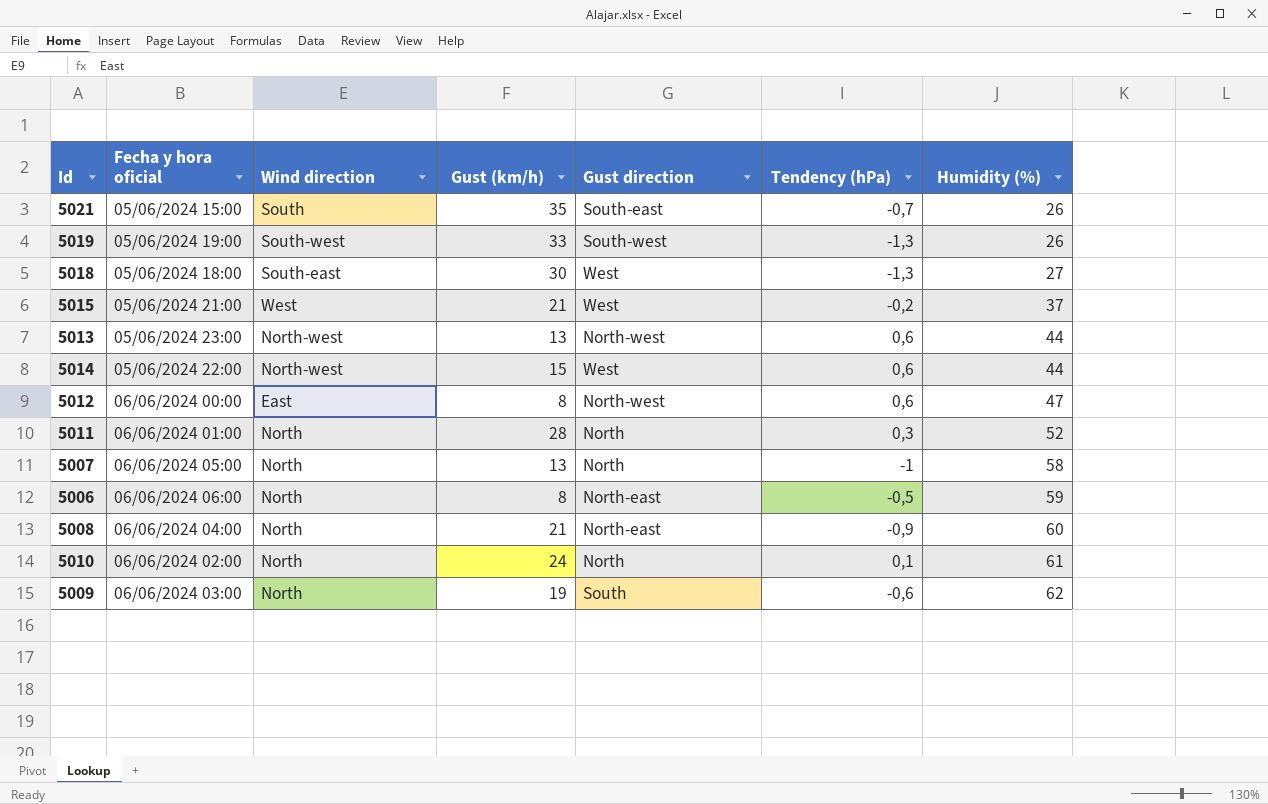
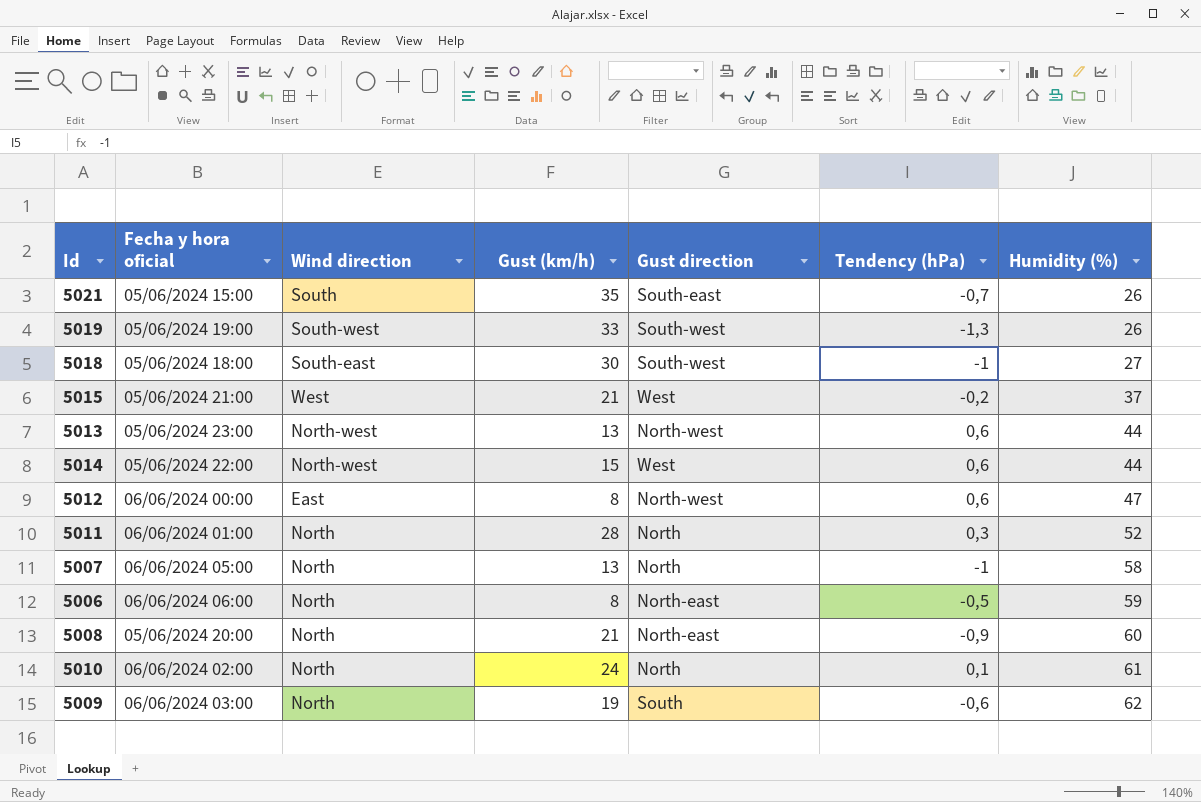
5018 | Gust direction: West -> South-west
5018 | Tendency (hPa): -1,3 -> -1
5008 | Fecha y hora oficial: 06/06/2024 04:00 -> 05/06/2024 20:00

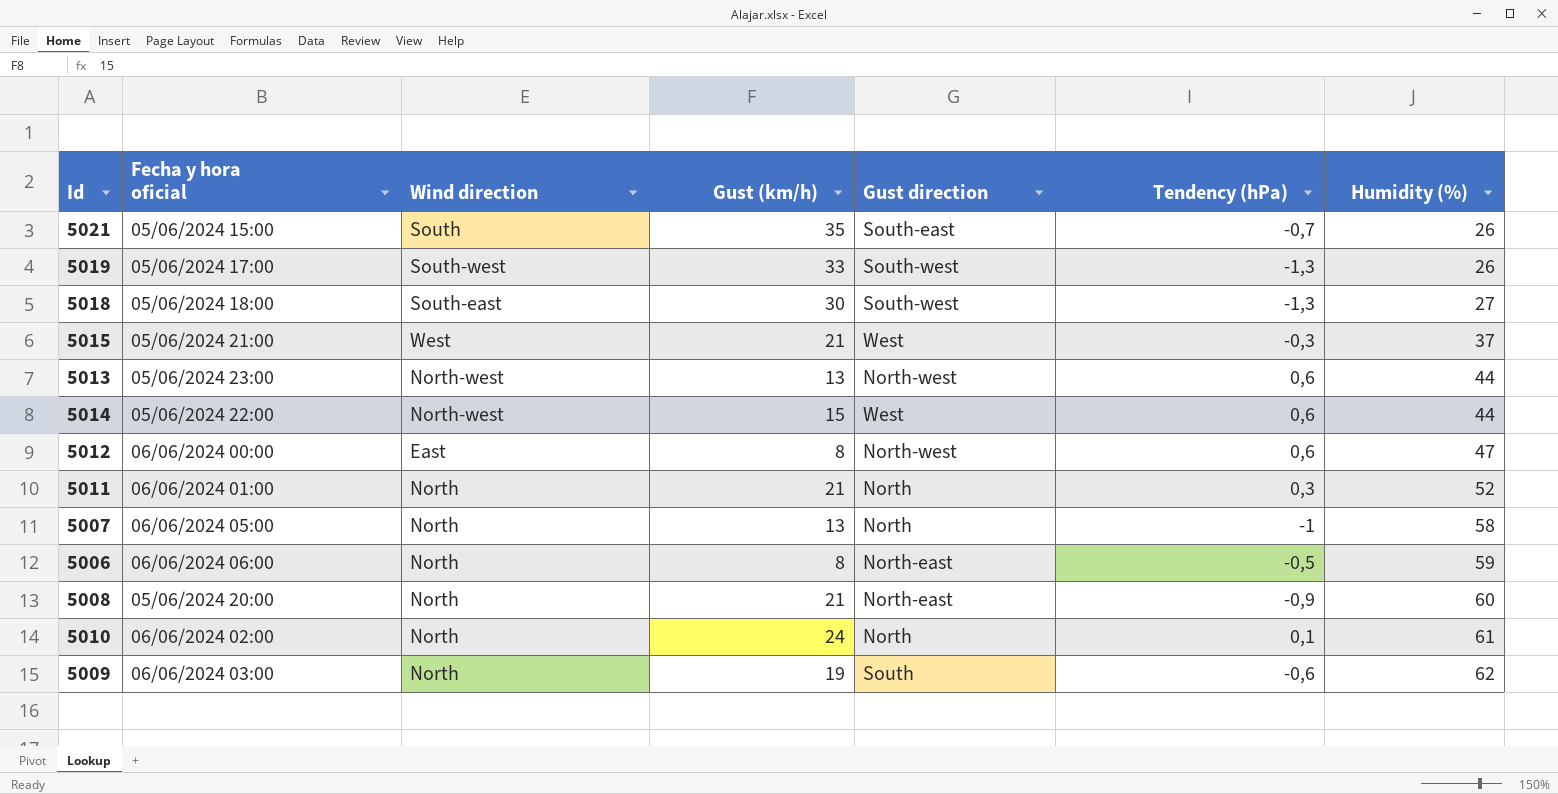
5019 | Fecha y hora oficial: 05/06/2024 19:00 -> 05/06/2024 17:00
5018 | Tendency (hPa): -1 -> -1,3
5015 | Tendency (hPa): -0,2 -> -0,3
5011 | Gust (km/h): 28 -> 21

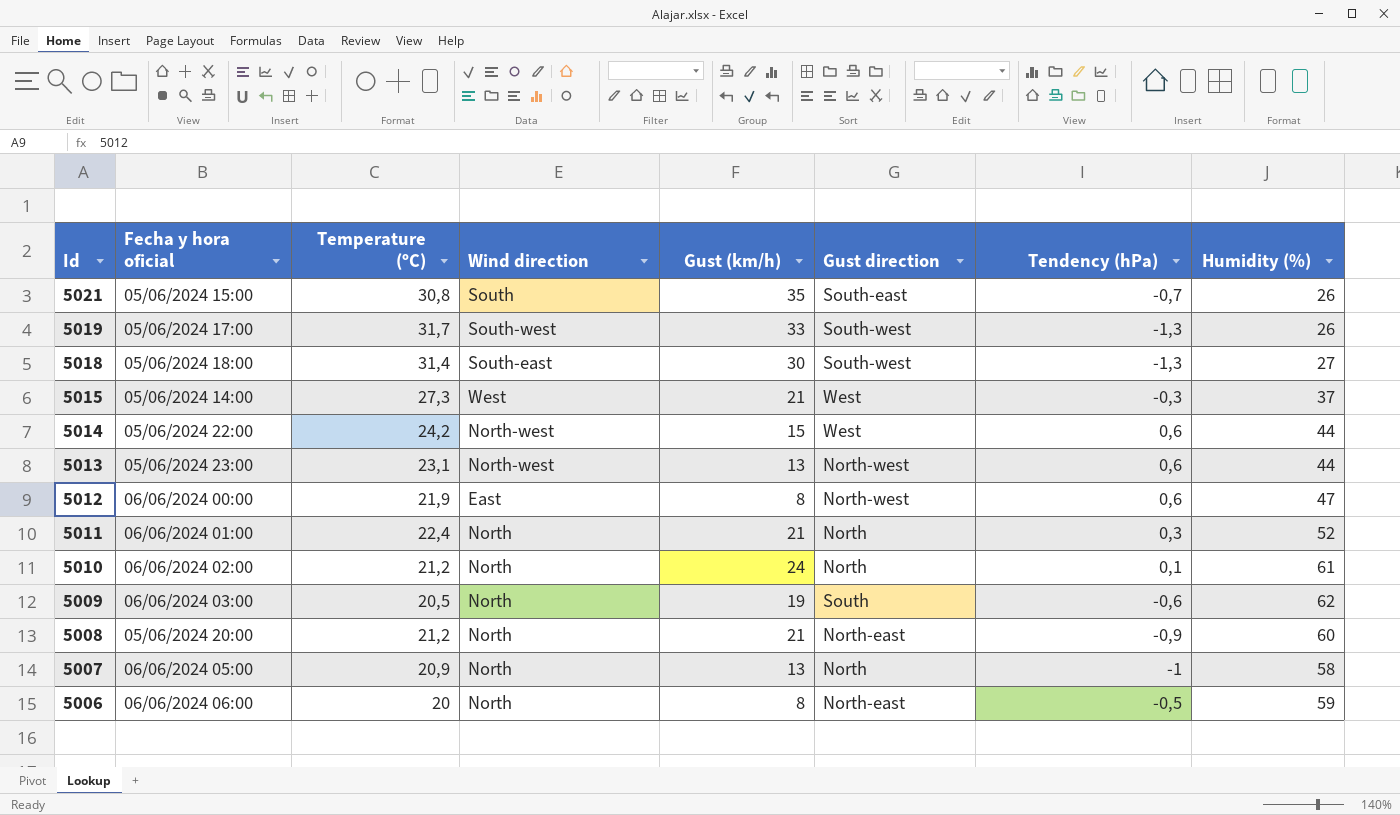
row order: Humidity (%) ascending -> Id descending
column Temperature (ºC) | position: none -> 3
5015 | Fecha y hora oficial: 05/06/2024 21:00 -> 05/06/2024 14:00

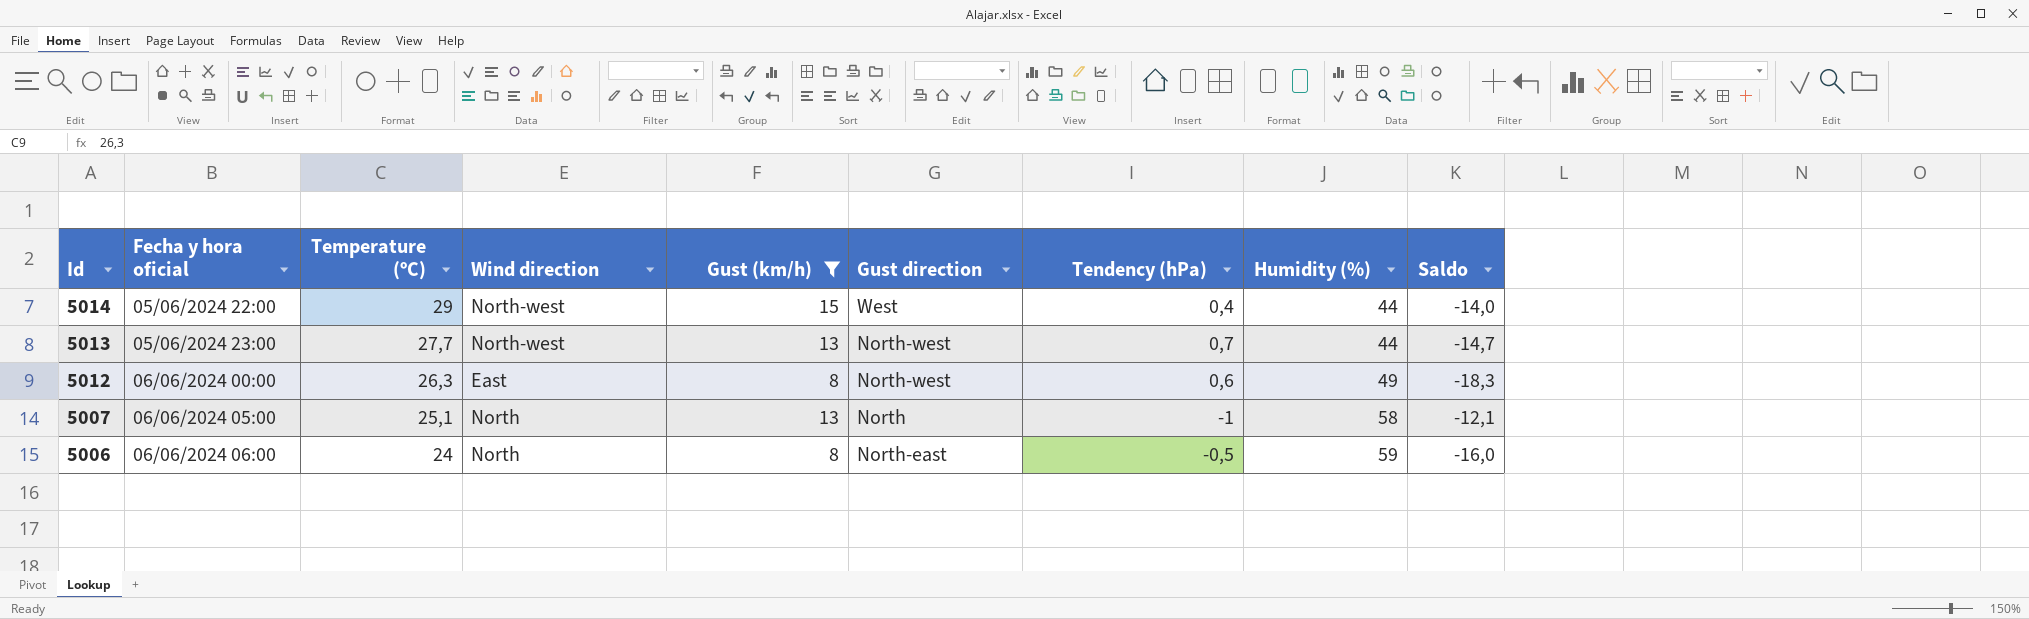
filter: none -> Gust (km/h) <= 15
column Saldo | formula: none -> [Gust (km/h)] - [Temperature (ºC)]
5014 | Temperature (ºC): 24,2 -> 29
5014 | Tendency (hPa): 0,6 -> 0,4
5013 | Temperature (ºC): 23,1 -> 27,7
5013 | Tendency (hPa): 0,6 -> 0,7
5012 | Temperature (ºC): 21,9 -> 26,3
5012 | Humidity (%): 47 -> 49
5007 | Temperature (ºC): 20,9 -> 25,1
5006 | Temperature (ºC): 20 -> 24

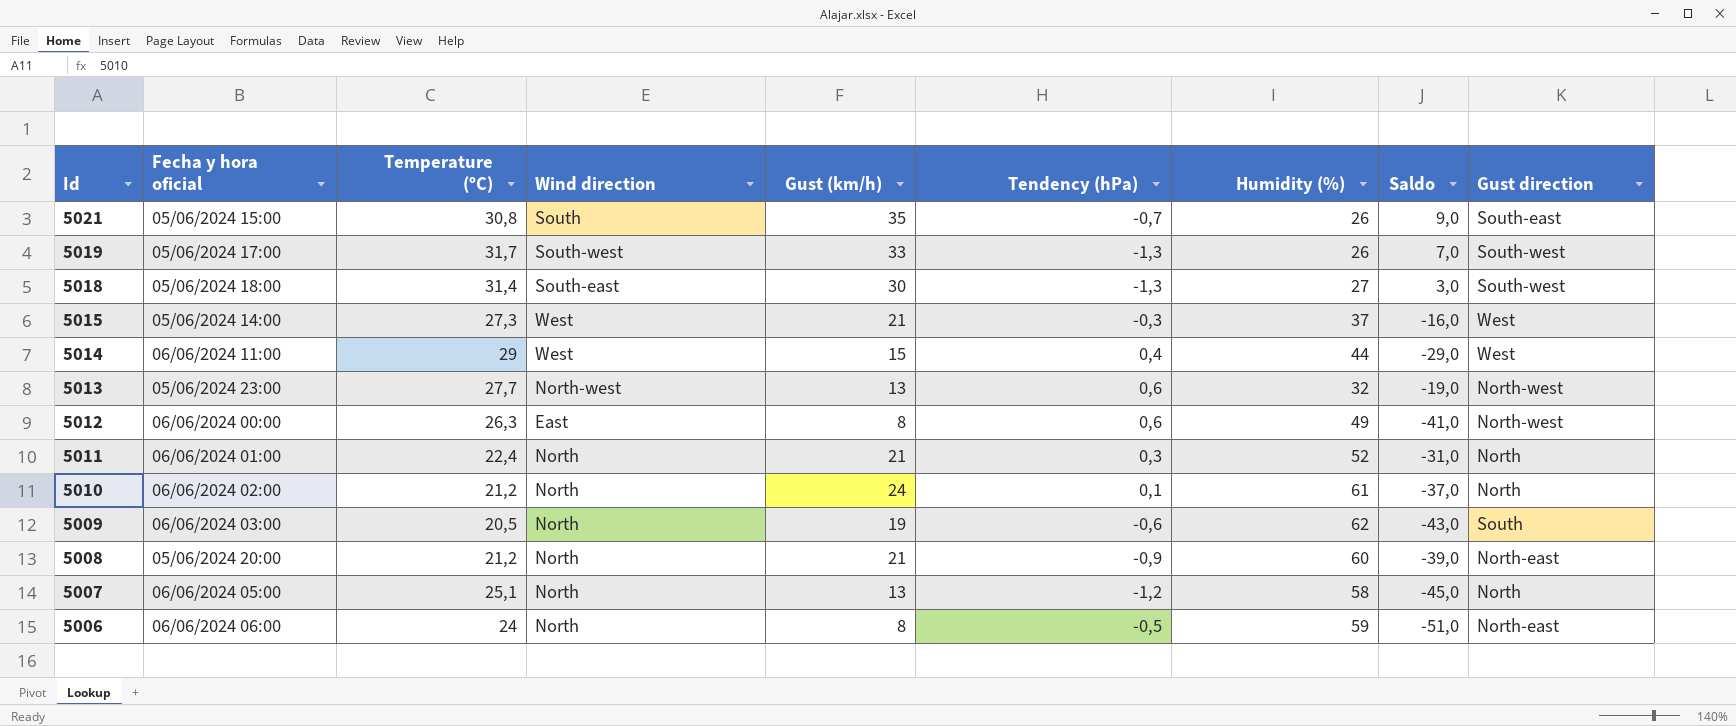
filter: Gust (km/h) <= 15 -> none
column Saldo | formula: [Gust (km/h)] - [Temperature (ºC)] -> [Gust (km/h)] - [Humidity (%)]
column Gust direction | position: 6 -> 9
5014 | Fecha y hora oficial: 05/06/2024 22:00 -> 06/06/2024 11:00
5014 | Wind direction: North-west -> West
5013 | Tendency (hPa): 0,7 -> 0,6
5013 | Humidity (%): 44 -> 32
5007 | Tendency (hPa): -1 -> -1,2

